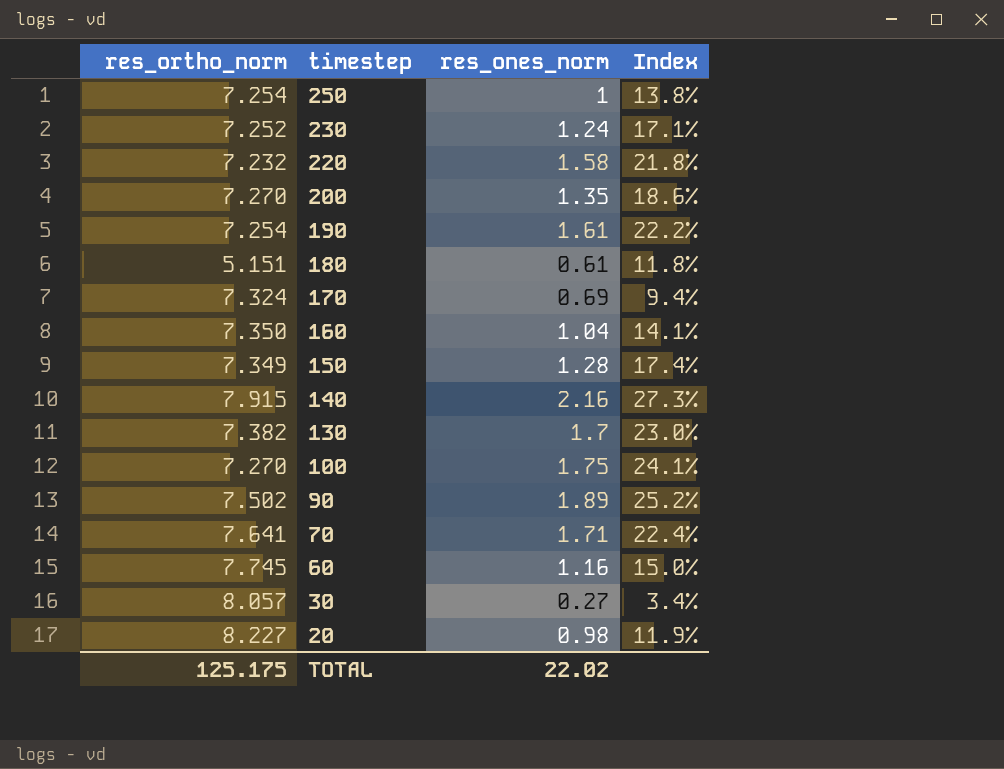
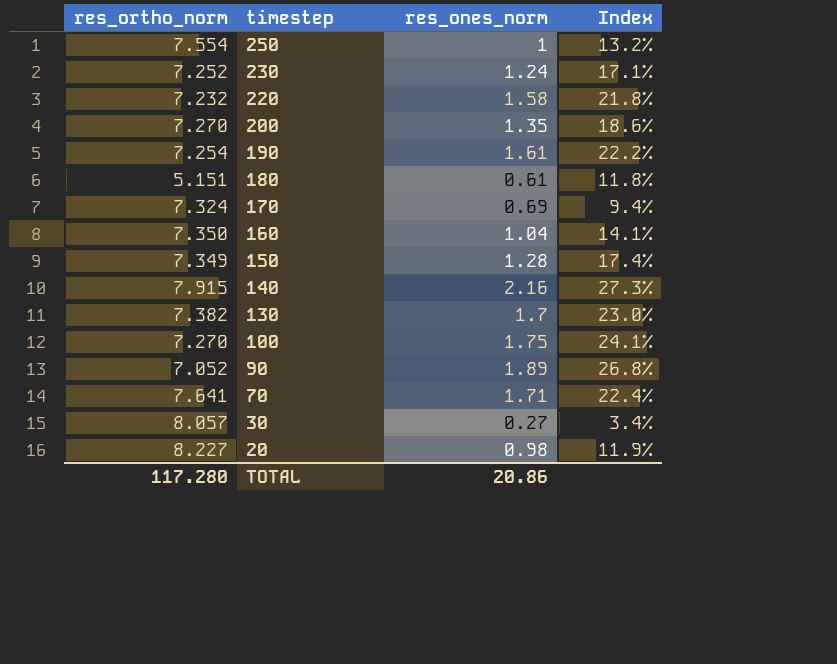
row 60: 7.745 | 1.16 | 15.0% -> none
250 | res_ortho_norm: 7.254 -> 7.554
250 | Index: 13.8% -> 13.2%
90 | res_ortho_norm: 7.502 -> 7.052
90 | Index: 25.2% -> 26.8%
TOTAL | res_ortho_norm: 125.175 -> 117.280
TOTAL | res_ones_norm: 22.02 -> 20.86

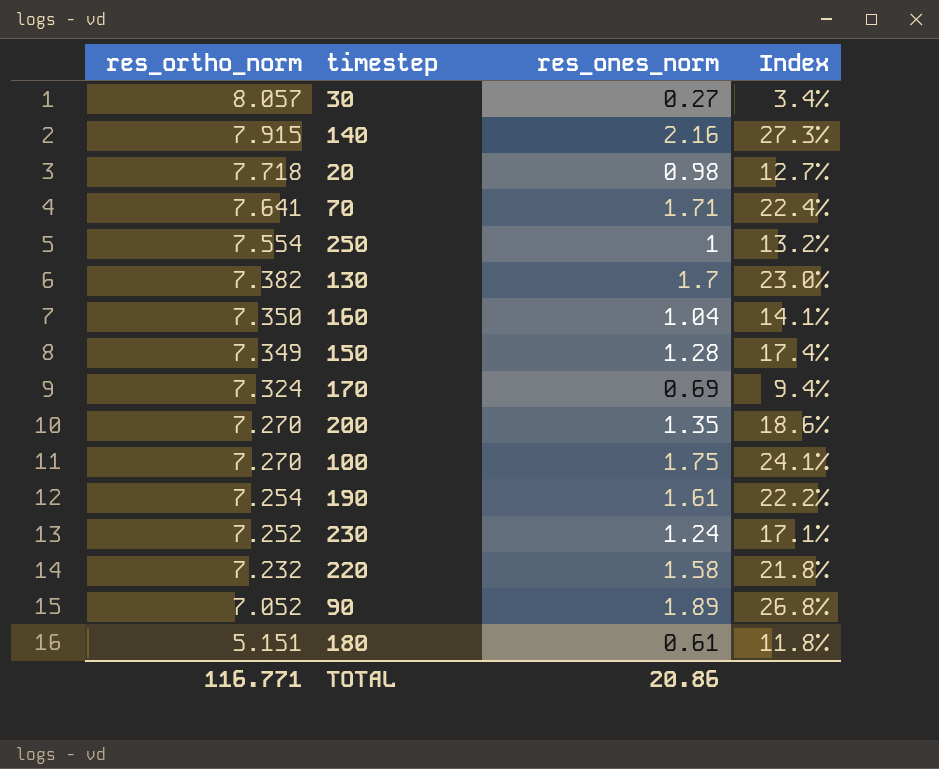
row order: timestep descending -> res_ortho_norm descending
20 | res_ortho_norm: 8.227 -> 7.718
20 | Index: 11.9% -> 12.7%
TOTAL | res_ortho_norm: 117.280 -> 116.771

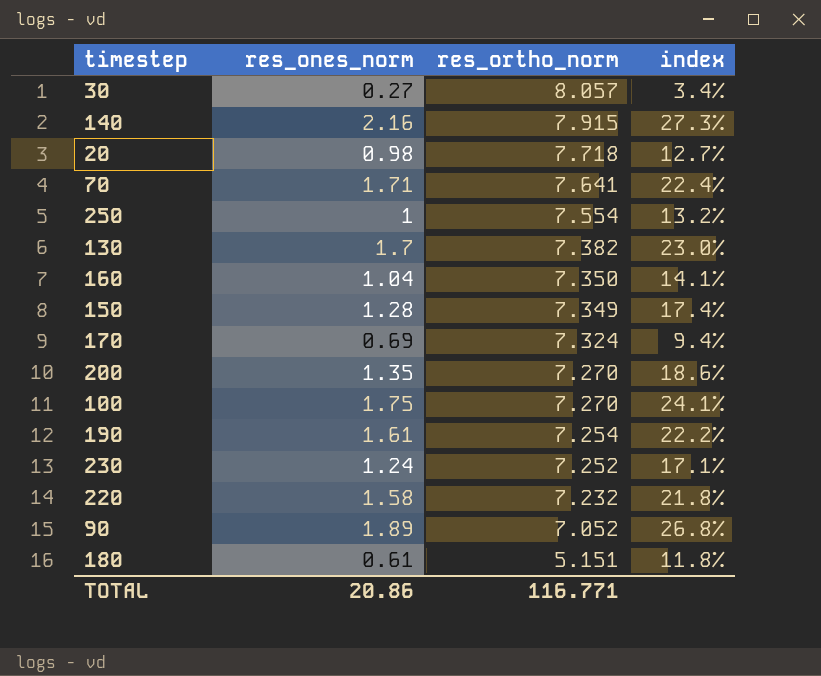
column res_ortho_norm | position: 1 -> 3
column name: Index -> index

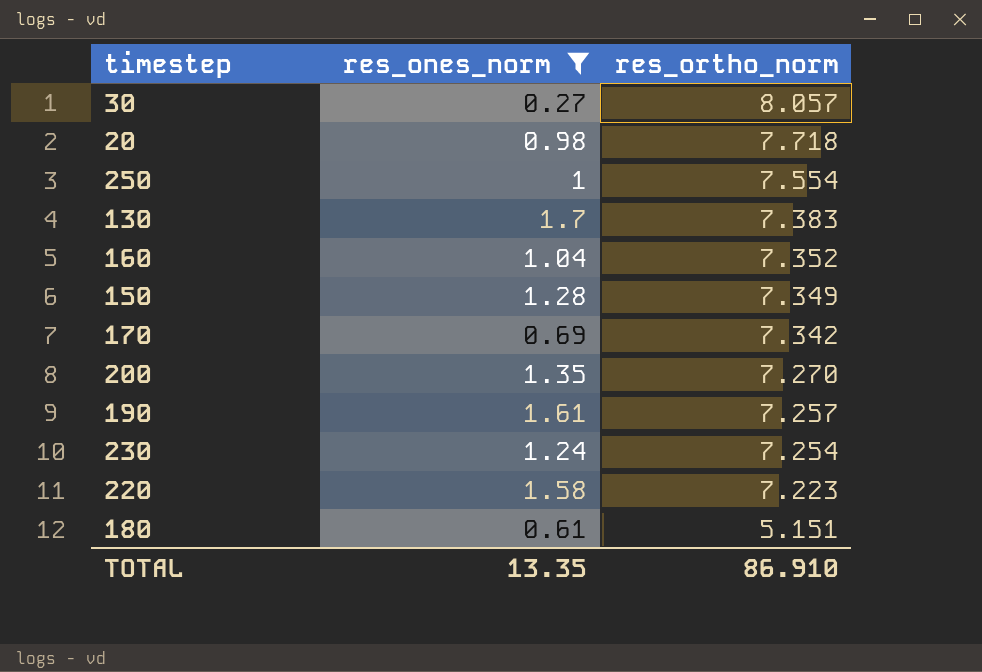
filter: none -> res_ones_norm <= 1.7
column index | formula: [res_ones_norm] / [res_ortho_norm] -> none
130 | res_ortho_norm: 7.382 -> 7.383
160 | res_ortho_norm: 7.350 -> 7.352
170 | res_ortho_norm: 7.324 -> 7.342
190 | res_ortho_norm: 7.254 -> 7.257
230 | res_ortho_norm: 7.252 -> 7.254
220 | res_ortho_norm: 7.232 -> 7.223
TOTAL | res_ones_norm: 20.86 -> 13.35
TOTAL | res_ortho_norm: 116.771 -> 86.910

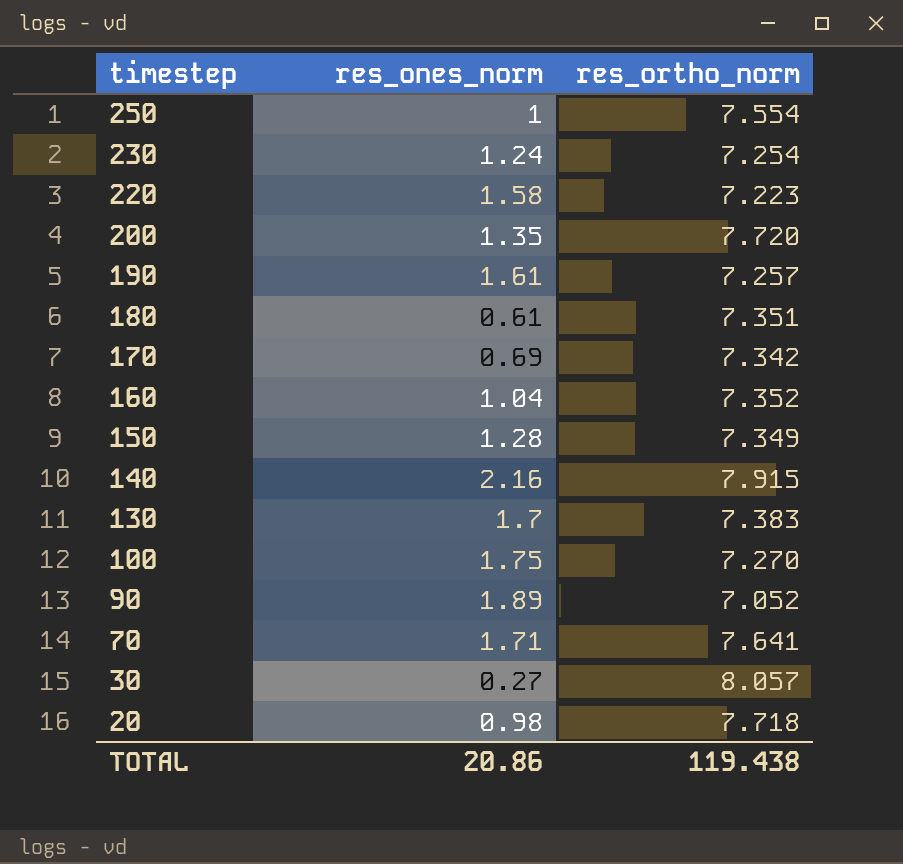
filter: res_ones_norm <= 1.7 -> none
row order: res_ortho_norm descending -> timestep descending
200 | res_ortho_norm: 7.270 -> 7.720
180 | res_ortho_norm: 5.151 -> 7.351
TOTAL | res_ones_norm: 13.35 -> 20.86
TOTAL | res_ortho_norm: 86.910 -> 119.438

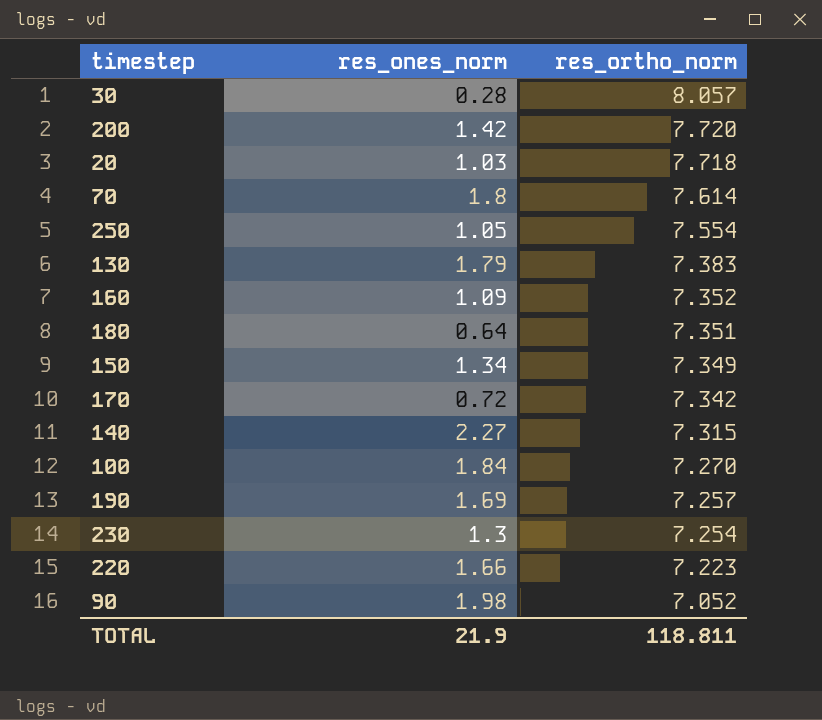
row order: timestep descending -> res_ortho_norm descending
30 | res_ones_norm: 0.27 -> 0.28
200 | res_ones_norm: 1.35 -> 1.42
20 | res_ones_norm: 0.98 -> 1.03
70 | res_ones_norm: 1.71 -> 1.8
70 | res_ortho_norm: 7.641 -> 7.614
250 | res_ones_norm: 1 -> 1.05
130 | res_ones_norm: 1.7 -> 1.79
160 | res_ones_norm: 1.04 -> 1.09
180 | res_ones_norm: 0.61 -> 0.64
150 | res_ones_norm: 1.28 -> 1.34
170 | res_ones_norm: 0.69 -> 0.72
140 | res_ones_norm: 2.16 -> 2.27
140 | res_ortho_norm: 7.915 -> 7.315
100 | res_ones_norm: 1.75 -> 1.84
190 | res_ones_norm: 1.61 -> 1.69
230 | res_ones_norm: 1.24 -> 1.3
220 | res_ones_norm: 1.58 -> 1.66
90 | res_ones_norm: 1.89 -> 1.98
TOTAL | res_ones_norm: 20.86 -> 21.9
TOTAL | res_ortho_norm: 119.438 -> 118.811

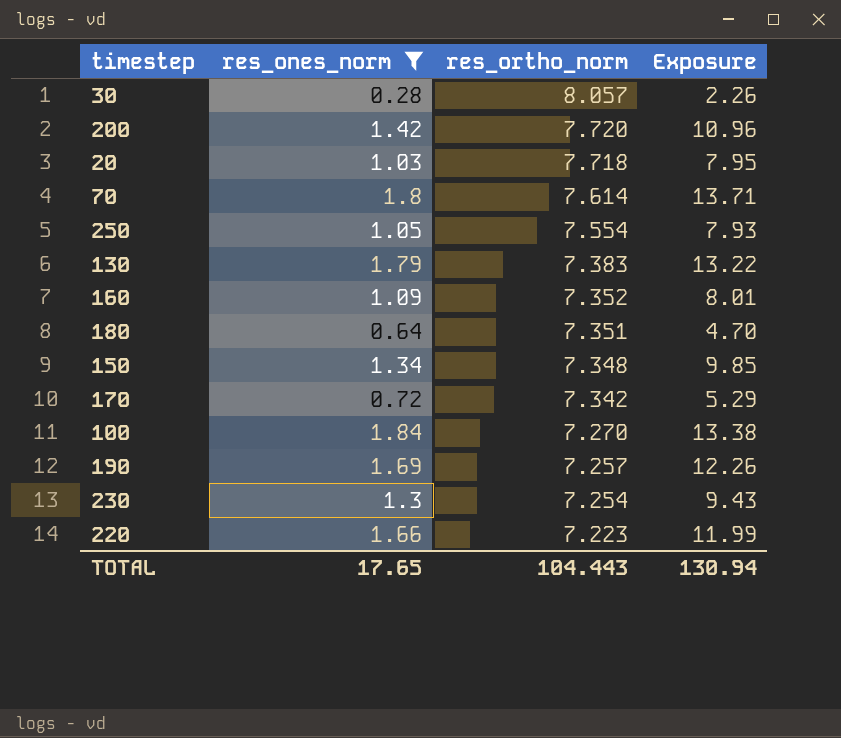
filter: none -> res_ones_norm <= 1.84
column Exposure | formula: none -> [res_ones_norm] * [res_ortho_norm]
150 | res_ortho_norm: 7.349 -> 7.348
TOTAL | res_ones_norm: 21.9 -> 17.65
TOTAL | res_ortho_norm: 118.811 -> 104.443

